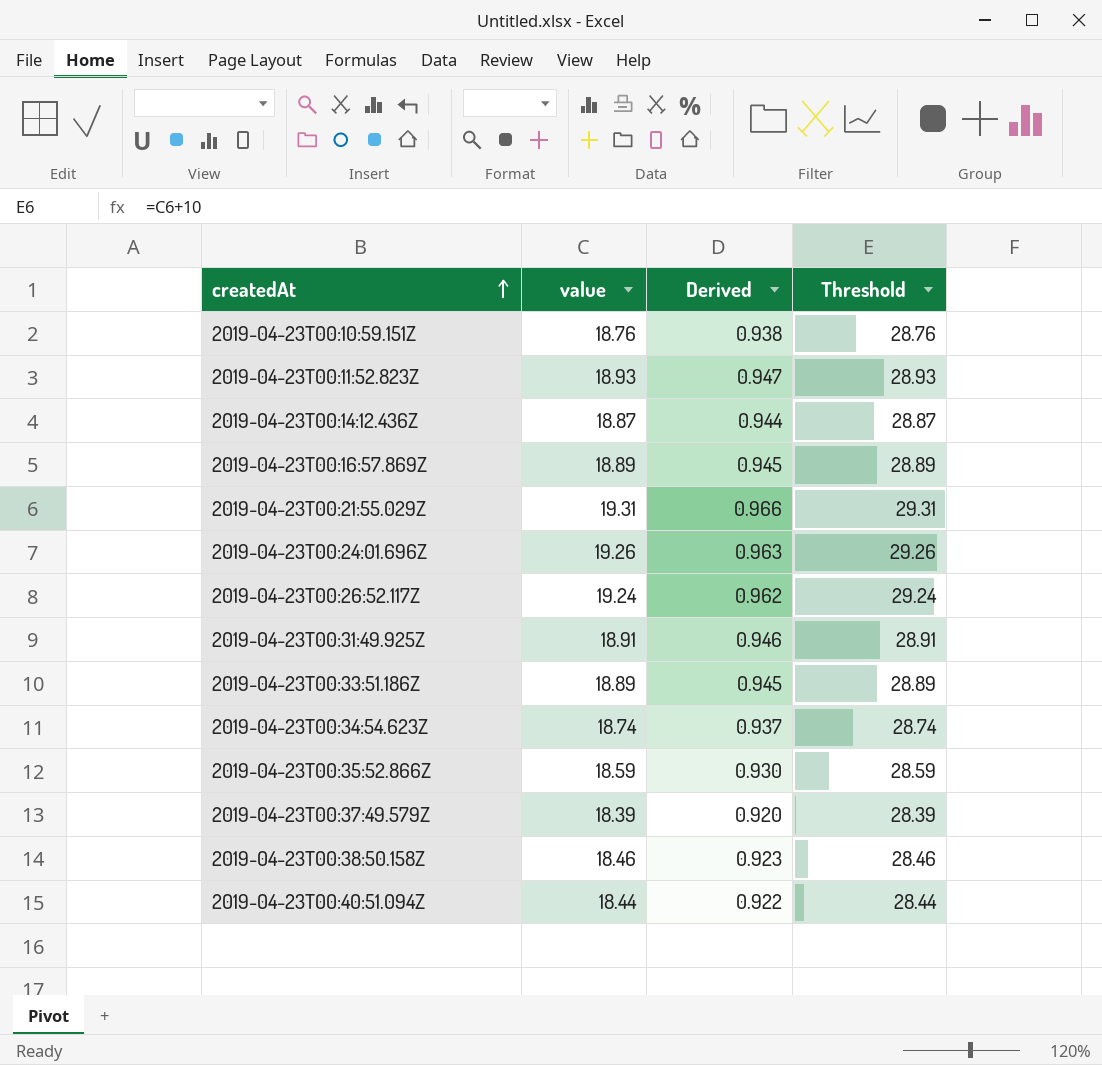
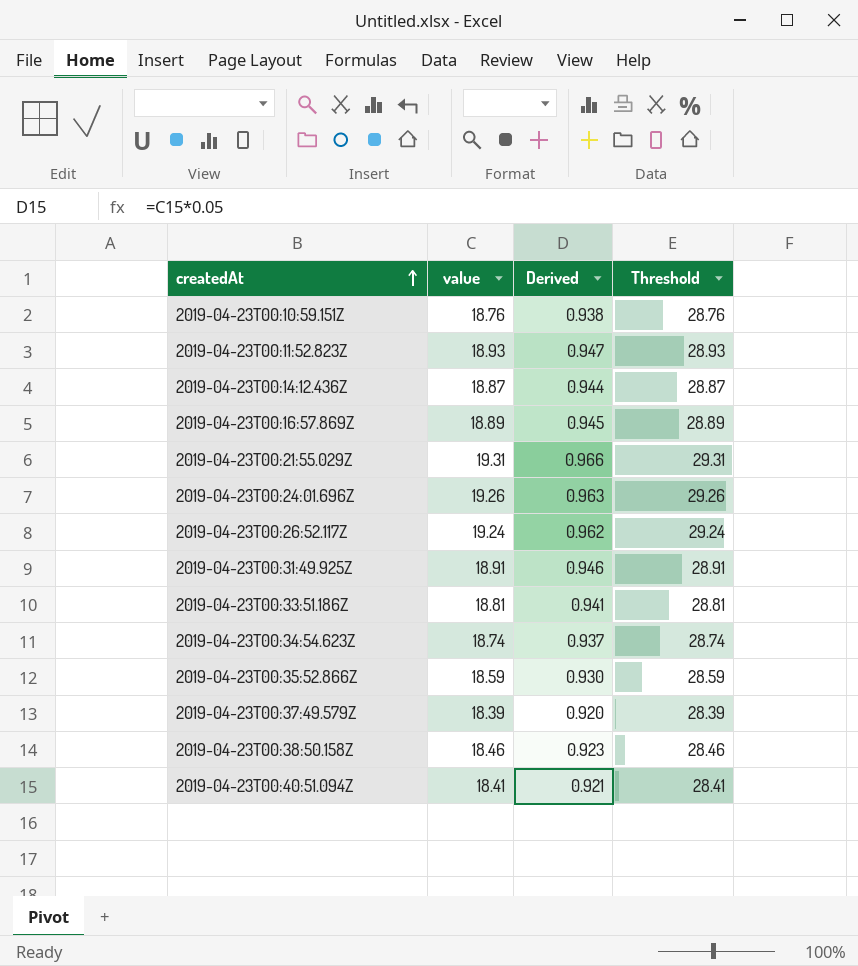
2019-04-23T00:33:51.186Z | value: 18.89 -> 18.81
2019-04-23T00:33:51.186Z | Derived: 0.945 -> 0.941
2019-04-23T00:33:51.186Z | Threshold: 28.89 -> 28.81
2019-04-23T00:40:51.094Z | value: 18.44 -> 18.41
2019-04-23T00:40:51.094Z | Derived: 0.922 -> 0.921
2019-04-23T00:40:51.094Z | Threshold: 28.44 -> 28.41

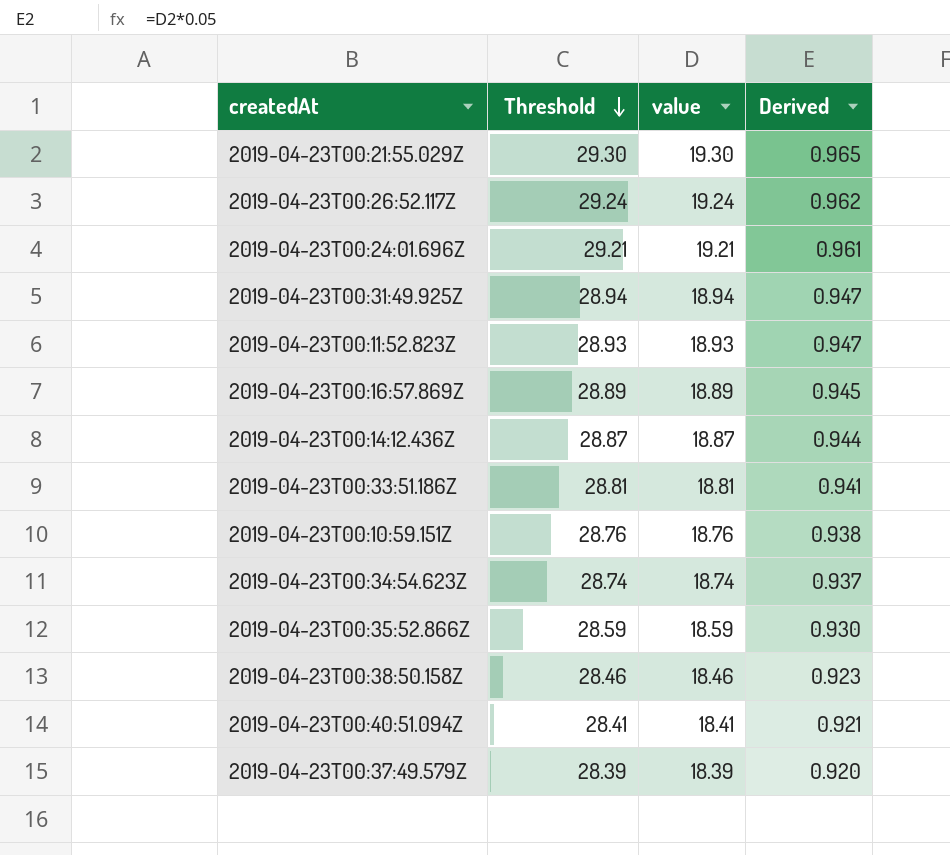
row order: createdAt ascending -> Threshold descending
column Threshold | position: 4 -> 2
2019-04-23T00:21:55.029Z | Threshold: 29.31 -> 29.30
2019-04-23T00:21:55.029Z | value: 19.31 -> 19.30
2019-04-23T00:21:55.029Z | Derived: 0.966 -> 0.965
2019-04-23T00:24:01.696Z | Threshold: 29.26 -> 29.21
2019-04-23T00:24:01.696Z | value: 19.26 -> 19.21
2019-04-23T00:24:01.696Z | Derived: 0.963 -> 0.961
2019-04-23T00:31:49.925Z | Threshold: 28.91 -> 28.94
2019-04-23T00:31:49.925Z | value: 18.91 -> 18.94
2019-04-23T00:31:49.925Z | Derived: 0.946 -> 0.947

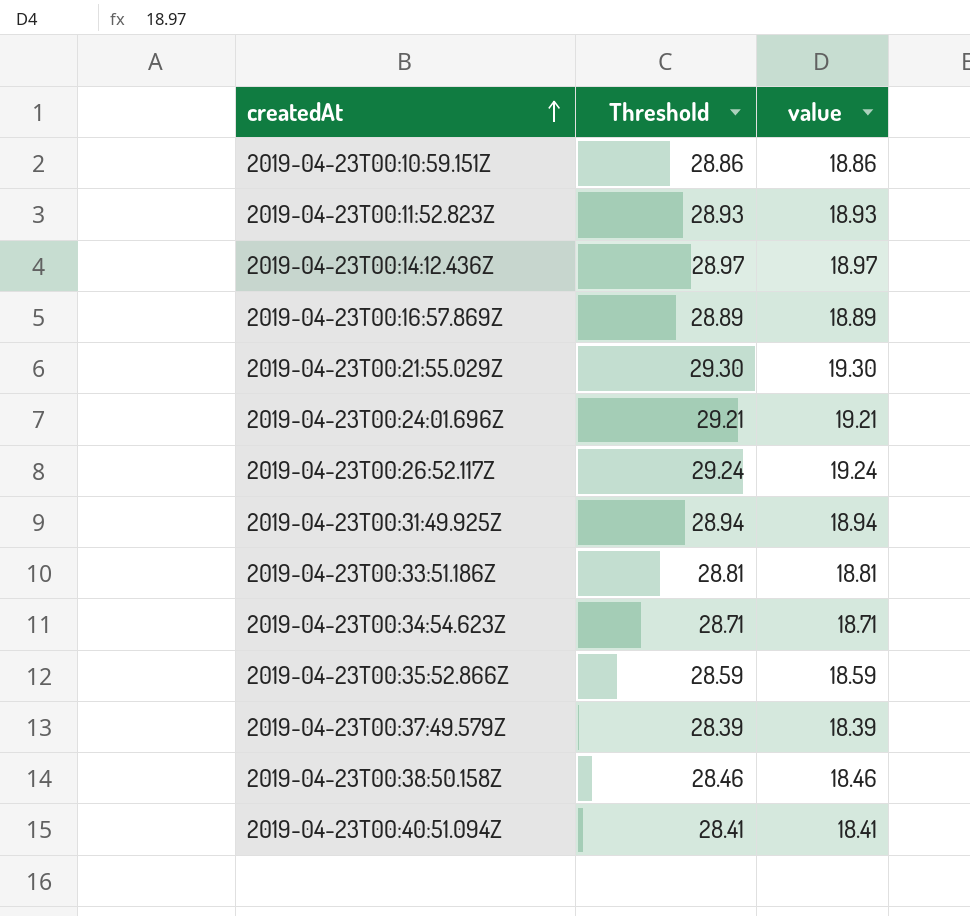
row order: Threshold descending -> createdAt ascending
column Derived | formula: [value] * 0.05 -> none
2019-04-23T00:10:59.151Z | Threshold: 28.76 -> 28.86
2019-04-23T00:10:59.151Z | value: 18.76 -> 18.86
2019-04-23T00:14:12.436Z | Threshold: 28.87 -> 28.97
2019-04-23T00:14:12.436Z | value: 18.87 -> 18.97
2019-04-23T00:34:54.623Z | Threshold: 28.74 -> 28.71
2019-04-23T00:34:54.623Z | value: 18.74 -> 18.71

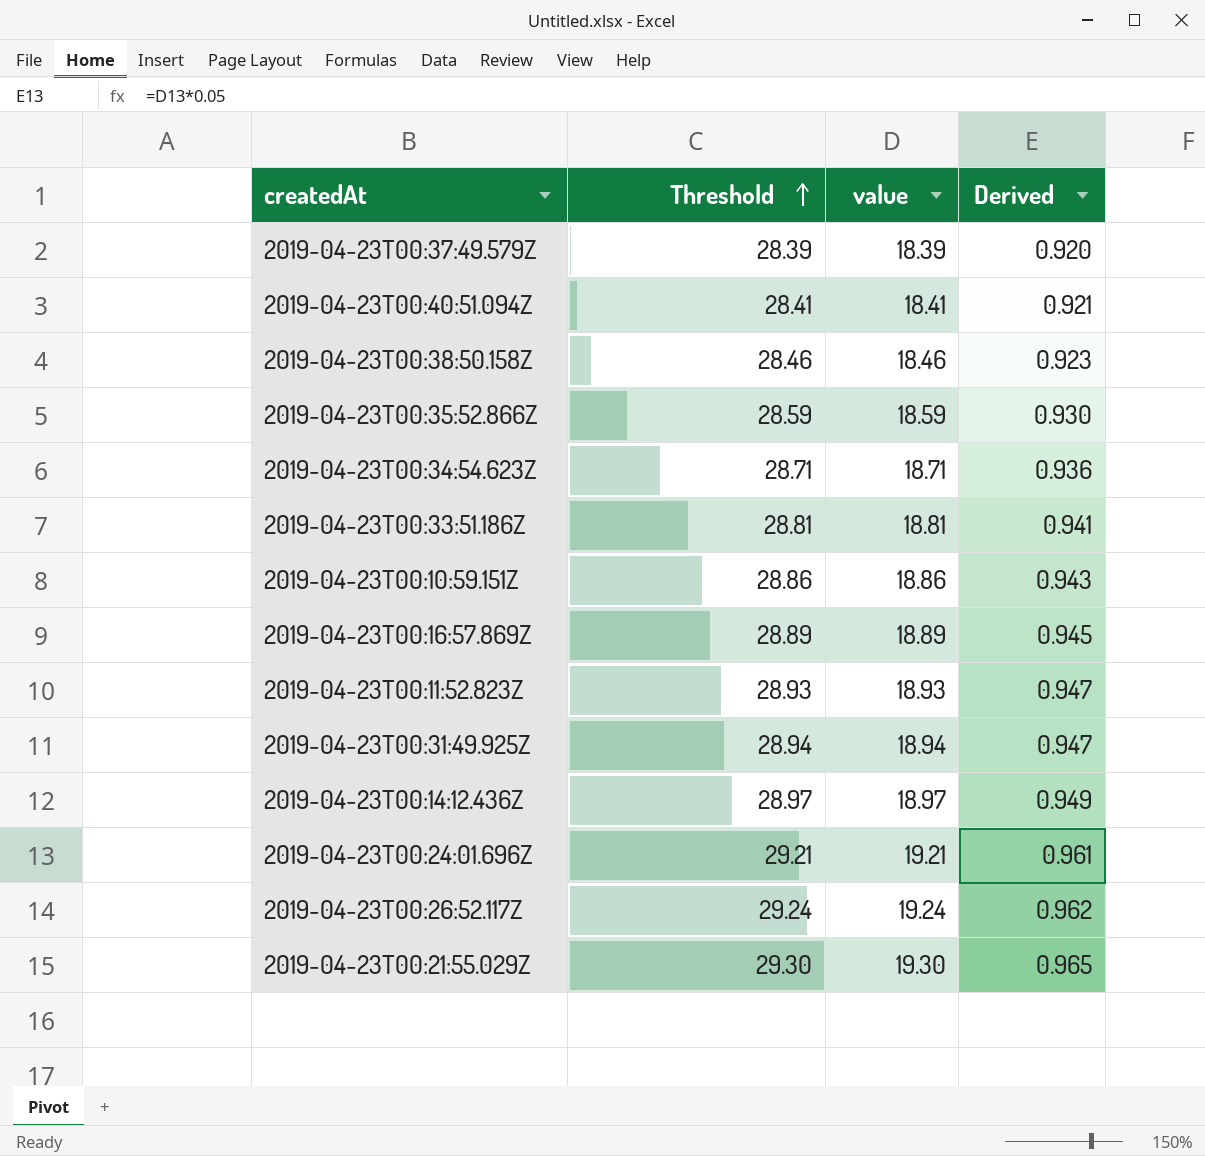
row order: createdAt ascending -> Threshold ascending
column Derived | formula: none -> [value] * 0.05

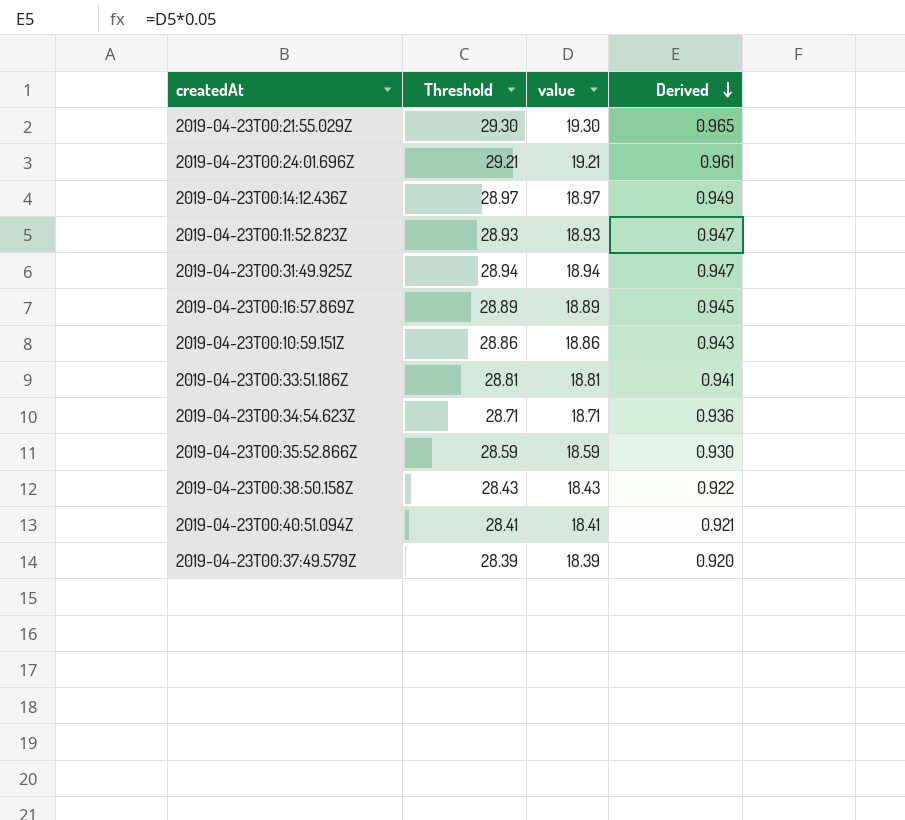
row order: Threshold ascending -> Derived descending
row 2019-04-23T00:26:52.117Z: 29.24 | 19.24 | 0.962 -> none
2019-04-23T00:38:50.158Z | Threshold: 28.46 -> 28.43
2019-04-23T00:38:50.158Z | value: 18.46 -> 18.43
2019-04-23T00:38:50.158Z | Derived: 0.923 -> 0.922

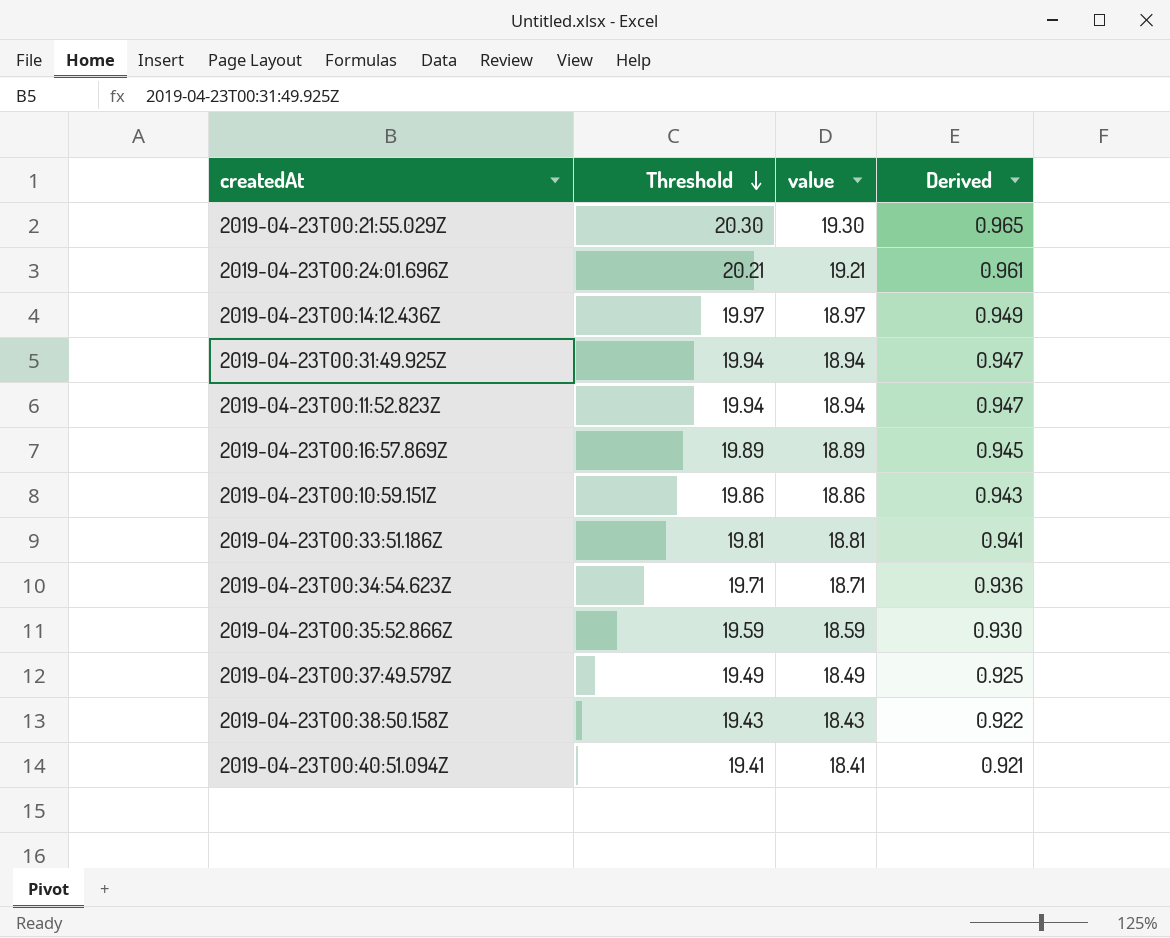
row order: Derived descending -> Threshold descending
column Threshold | formula: [value] + 10 -> [value] + 1
2019-04-23T00:11:52.823Z | value: 18.93 -> 18.94
2019-04-23T00:37:49.579Z | value: 18.39 -> 18.49
2019-04-23T00:37:49.579Z | Derived: 0.920 -> 0.925

